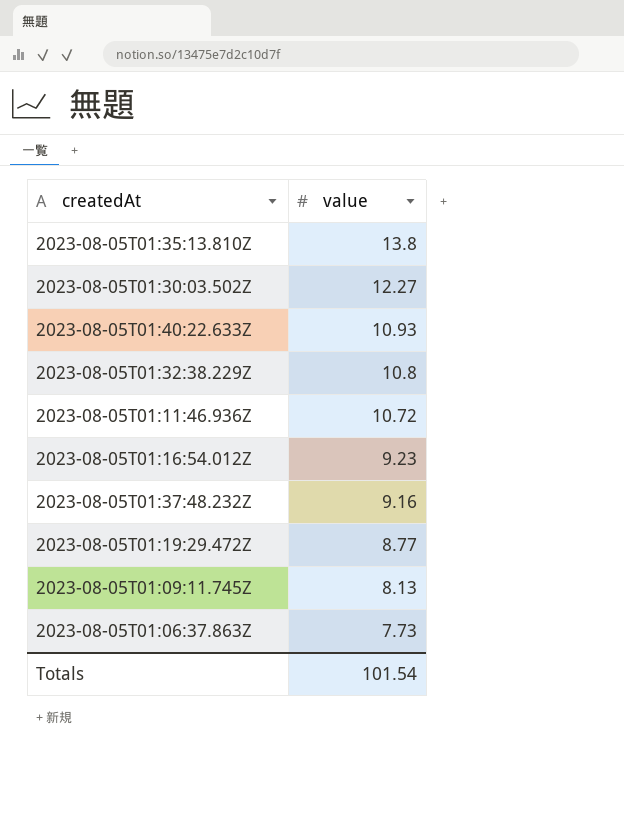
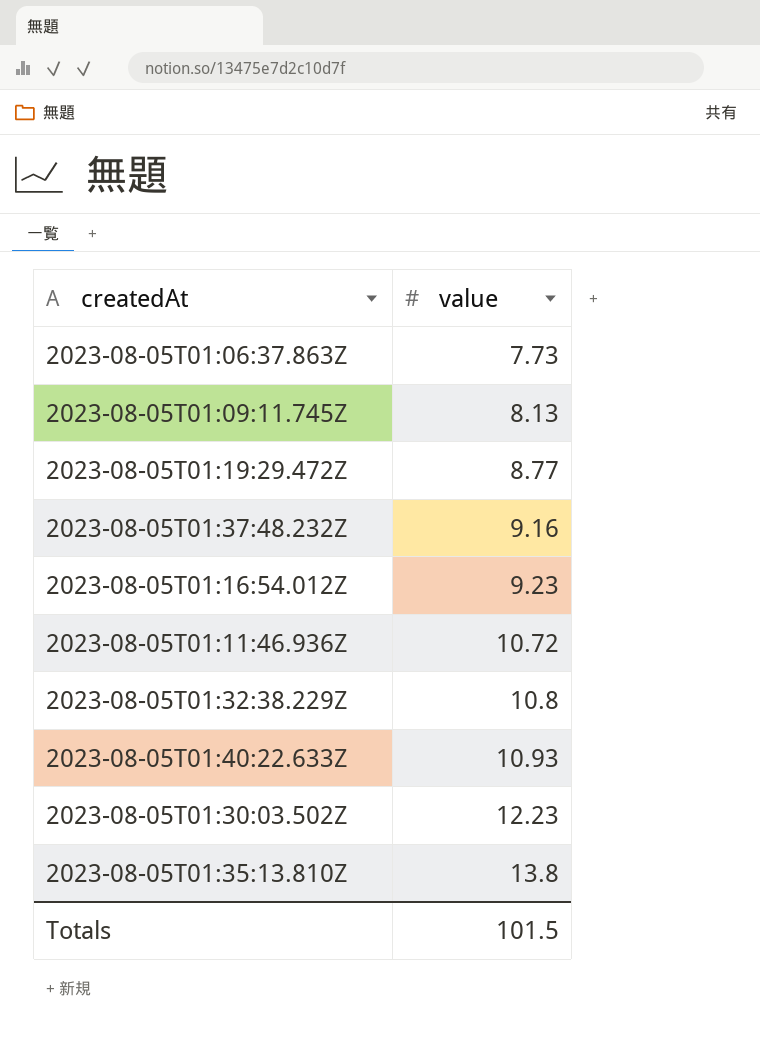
row order: value descending -> value ascending
2023-08-05T01:30:03.502Z | value: 12.27 -> 12.23
Totals | value: 101.54 -> 101.5

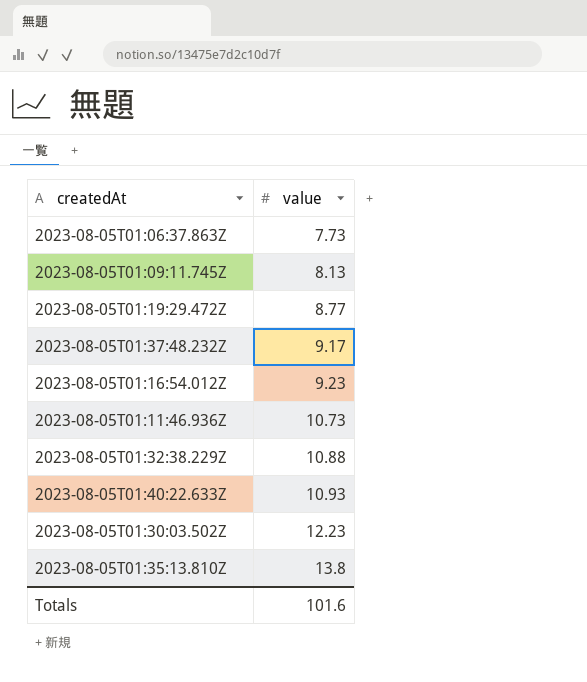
2023-08-05T01:37:48.232Z | value: 9.16 -> 9.17
2023-08-05T01:11:46.936Z | value: 10.72 -> 10.73
2023-08-05T01:32:38.229Z | value: 10.8 -> 10.88
Totals | value: 101.5 -> 101.6

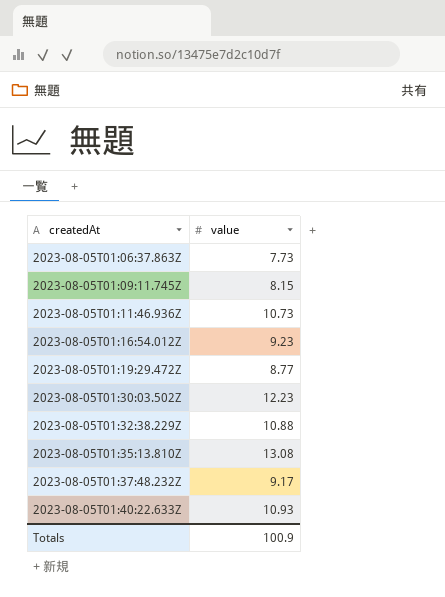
row order: value ascending -> createdAt ascending
2023-08-05T01:09:11.745Z | value: 8.13 -> 8.15
2023-08-05T01:35:13.810Z | value: 13.8 -> 13.08
Totals | value: 101.6 -> 100.9

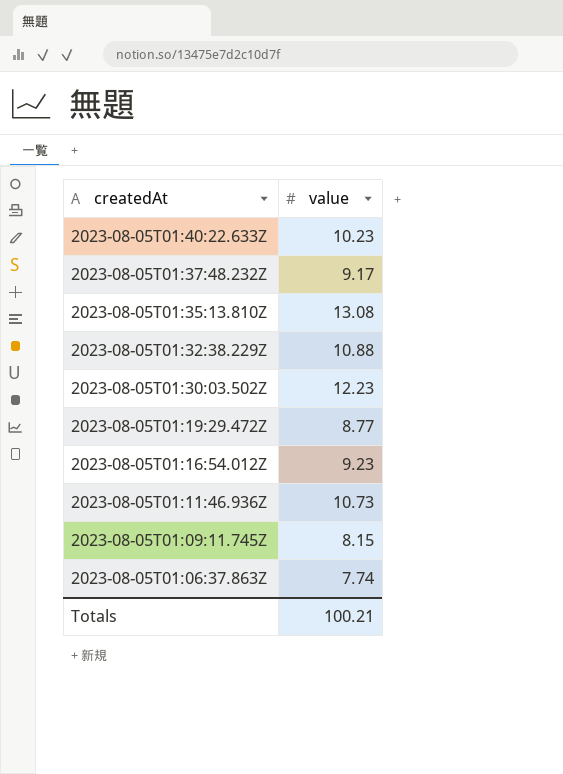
row order: createdAt ascending -> createdAt descending
2023-08-05T01:40:22.633Z | value: 10.93 -> 10.23
2023-08-05T01:06:37.863Z | value: 7.73 -> 7.74
Totals | value: 100.9 -> 100.21

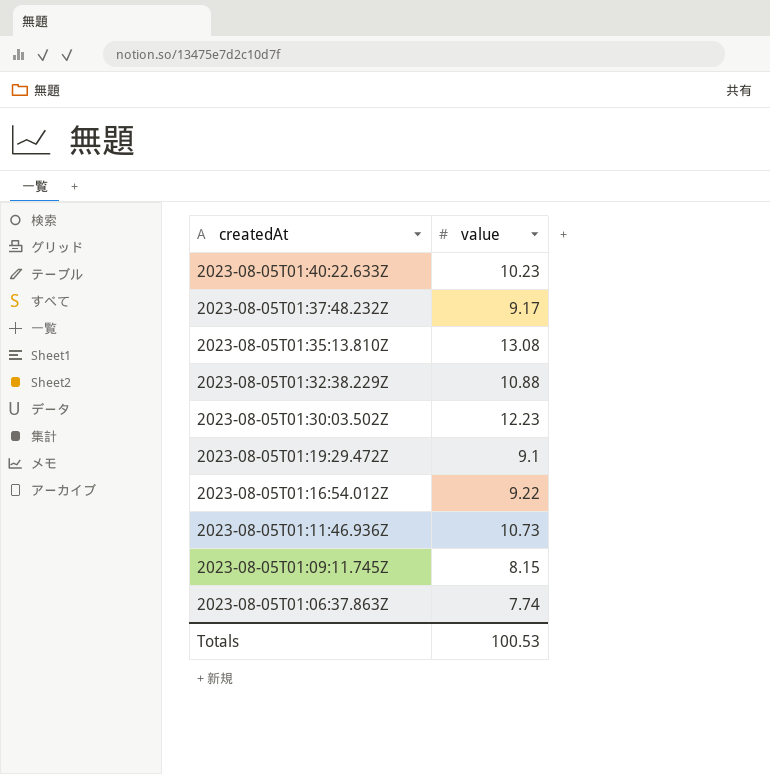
2023-08-05T01:19:29.472Z | value: 8.77 -> 9.1
2023-08-05T01:16:54.012Z | value: 9.23 -> 9.22
Totals | value: 100.21 -> 100.53

